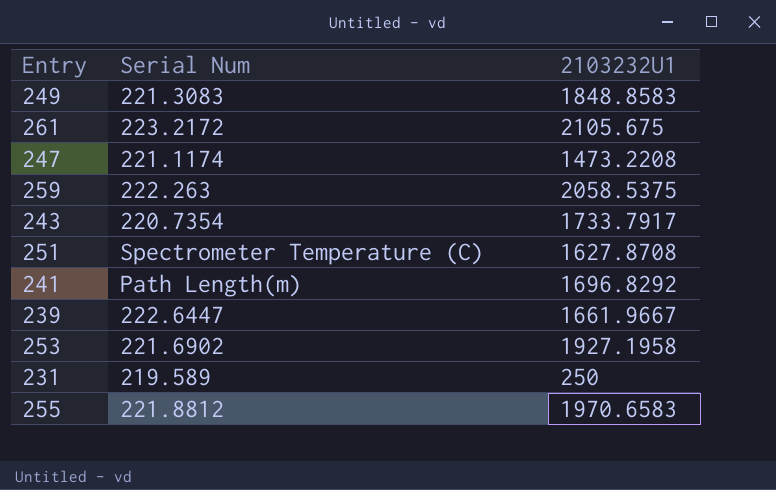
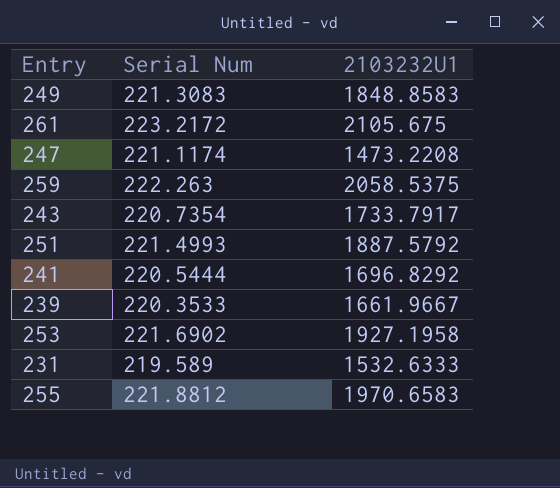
251 | Serial Num: Spectrometer Temperature (C) -> 221.4993
251 | 2103232U1: 1627.8708 -> 1887.5792
241 | Serial Num: Path Length(m) -> 220.5444
239 | Serial Num: 222.6447 -> 220.3533
231 | 2103232U1: 250 -> 1532.6333

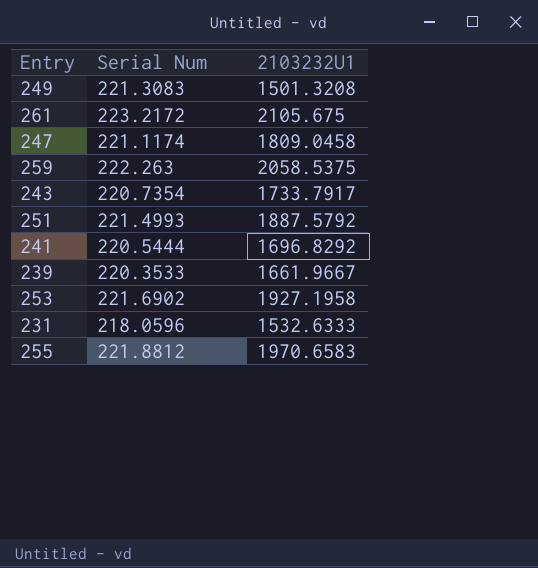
249 | 2103232U1: 1848.8583 -> 1501.3208
247 | 2103232U1: 1473.2208 -> 1809.0458
231 | Serial Num: 219.589 -> 218.0596

